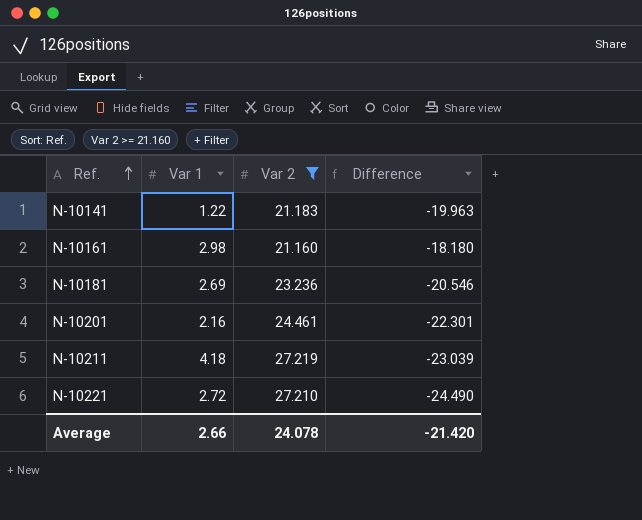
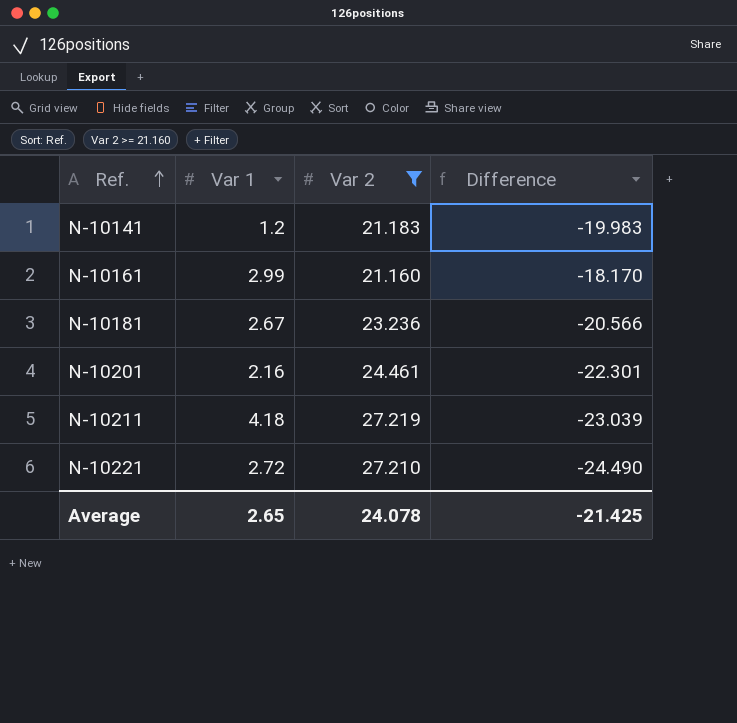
N-10141 | Var 1: 1.22 -> 1.2
N-10141 | Difference: -19.963 -> -19.983
N-10161 | Var 1: 2.98 -> 2.99
N-10161 | Difference: -18.180 -> -18.170
N-10181 | Var 1: 2.69 -> 2.67
N-10181 | Difference: -20.546 -> -20.566
Average | Var 1: 2.66 -> 2.65
Average | Difference: -21.420 -> -21.425

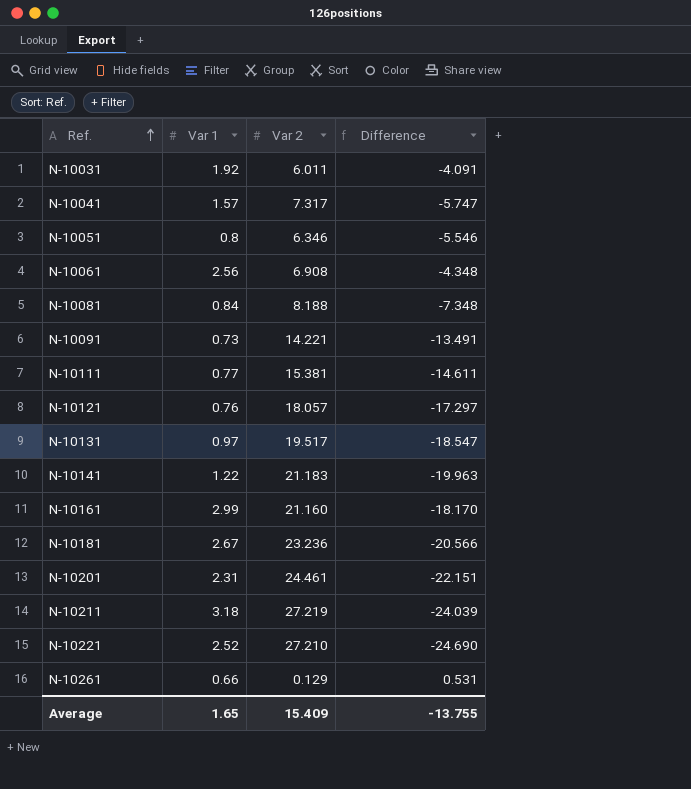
filter: Var 2 >= 21.160 -> none
N-10141 | Var 1: 1.2 -> 1.22
N-10141 | Difference: -19.983 -> -19.963
N-10201 | Var 1: 2.16 -> 2.31
N-10201 | Difference: -22.301 -> -22.151
N-10211 | Var 1: 4.18 -> 3.18
N-10211 | Difference: -23.039 -> -24.039
N-10221 | Var 1: 2.72 -> 2.52
N-10221 | Difference: -24.490 -> -24.690
Average | Var 1: 2.65 -> 1.65
Average | Var 2: 24.078 -> 15.409
Average | Difference: -21.425 -> -13.755

